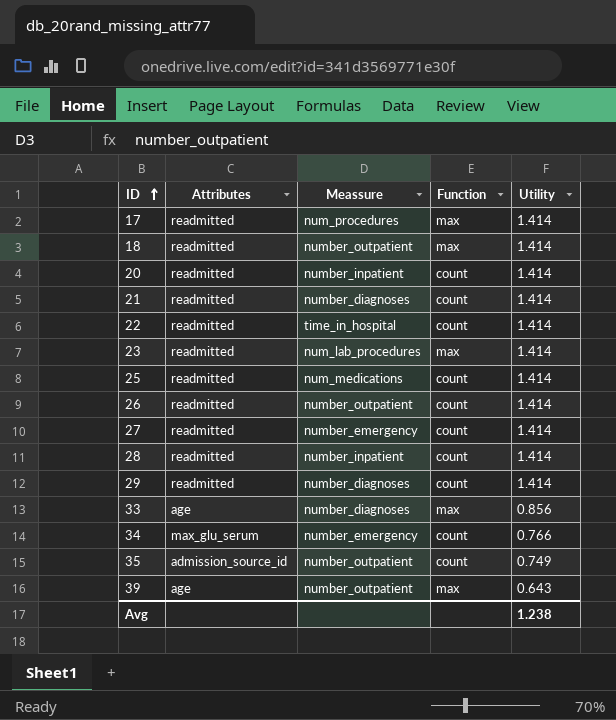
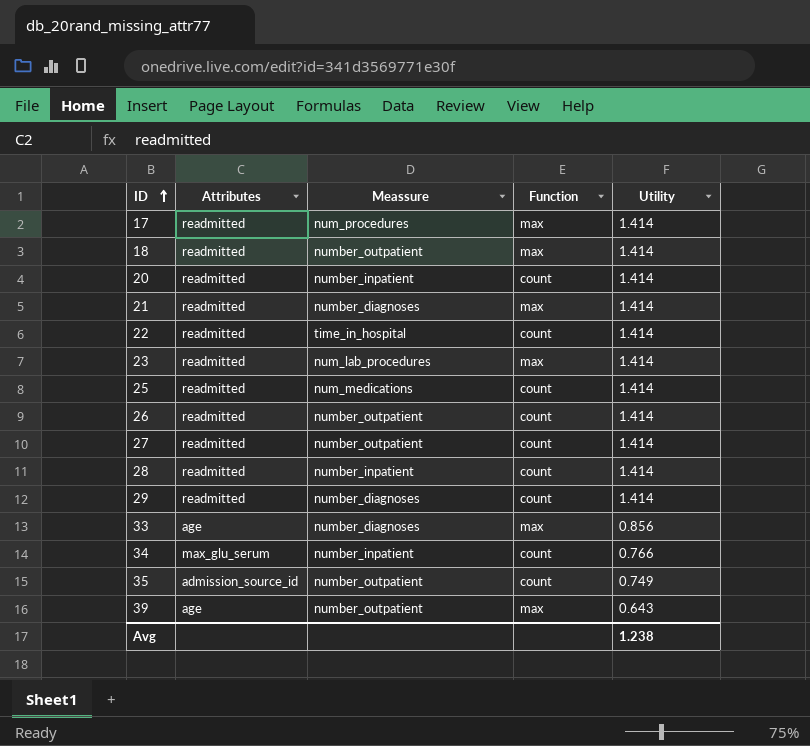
21 | Function: count -> max
27 | Meassure: number_emergency -> number_outpatient
34 | Meassure: number_emergency -> number_inpatient

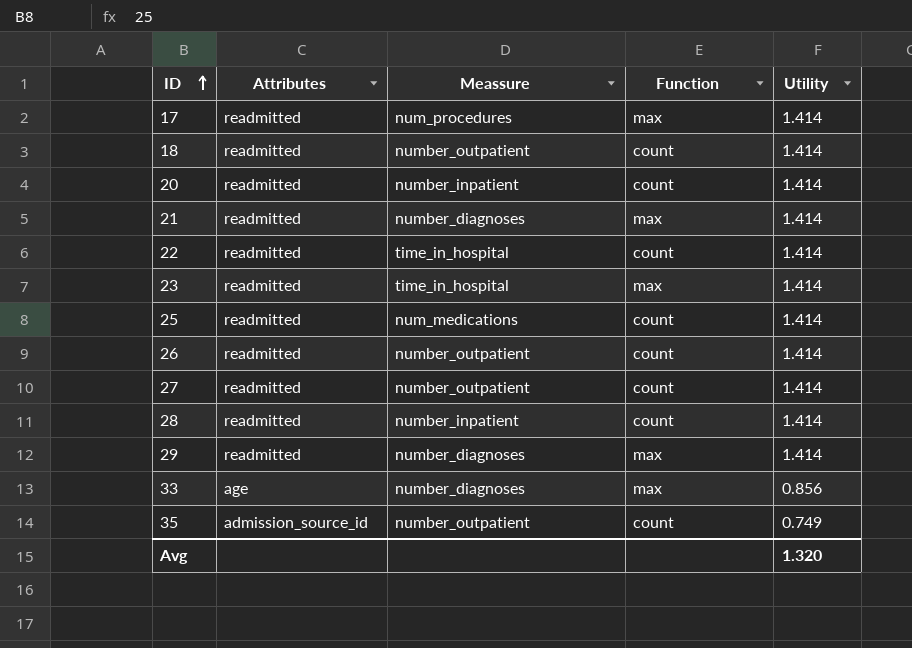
row 34: max_glu_serum | number_inpatient | count | 0.766 -> none
row 39: age | number_outpatient | max | 0.643 -> none
18 | Function: max -> count
23 | Meassure: num_lab_procedures -> time_in_hospital
29 | Function: count -> max
Avg | Utility: 1.238 -> 1.320

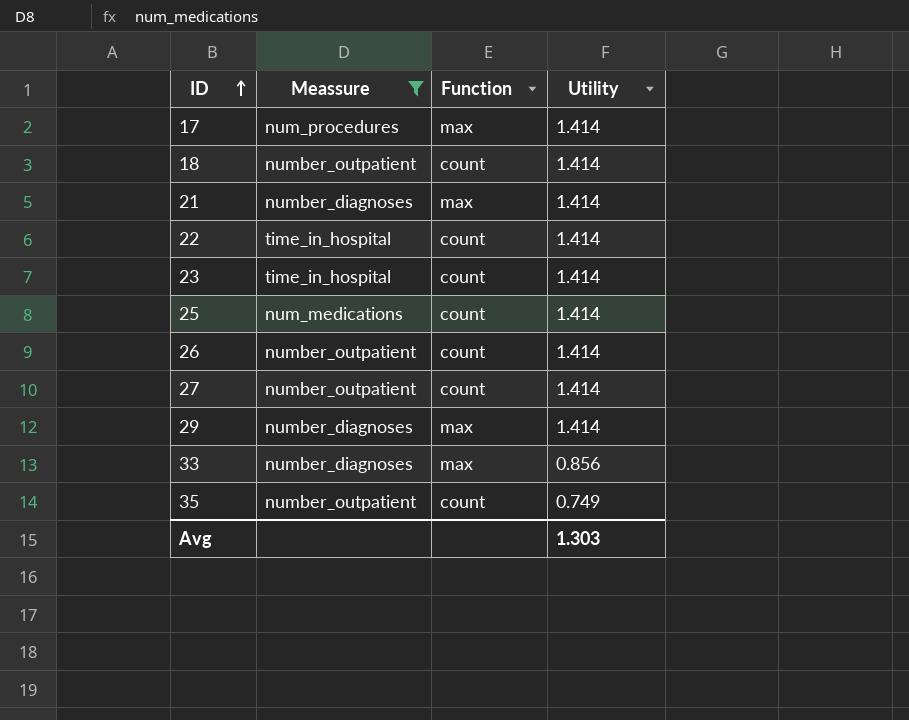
filter: none -> Meassure != number_inpatient
column Attributes | position: 2 -> none
23 | Function: max -> count
Avg | Utility: 1.320 -> 1.303

